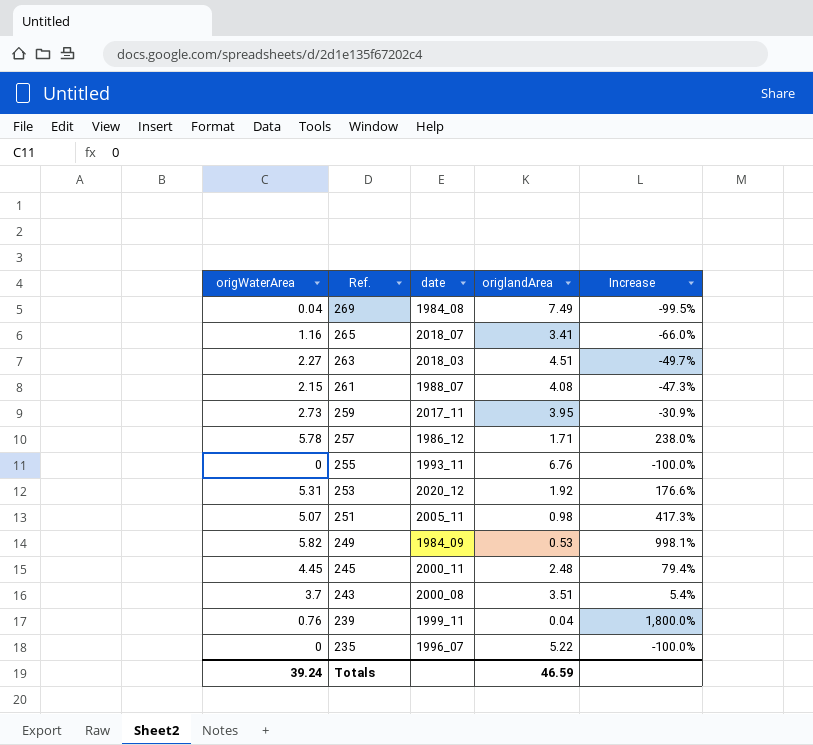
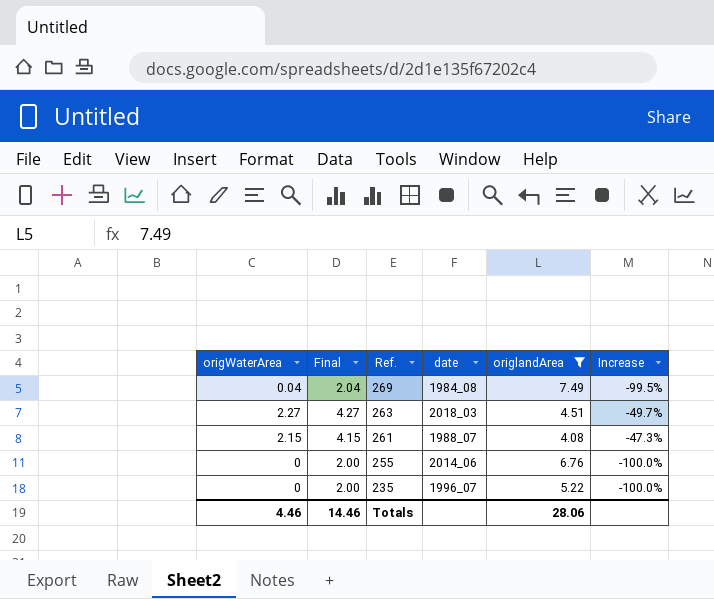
filter: none -> origlandArea >= 4.08
column Final | formula: none -> [origWaterArea] + 2
255 | date: 1993_11 -> 2014_06
Totals | origWaterArea: 39.24 -> 4.46
Totals | origlandArea: 46.59 -> 28.06

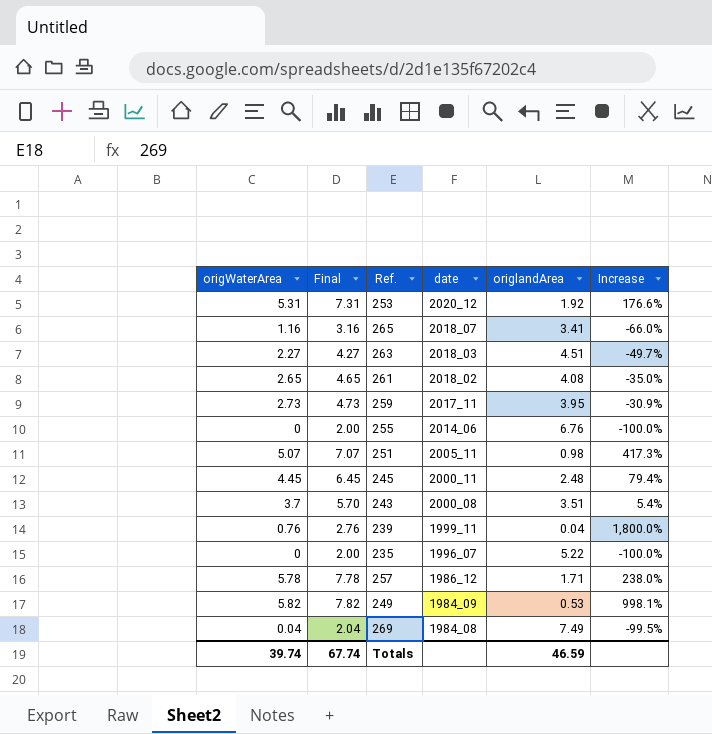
filter: origlandArea >= 4.08 -> none
row order: Ref. descending -> date descending
261 | origWaterArea: 2.15 -> 2.65
261 | Final: 4.15 -> 4.65
261 | date: 1988_07 -> 2018_02
261 | Increase: -47.3% -> -35.0%
Totals | origWaterArea: 4.46 -> 39.74
Totals | Final: 14.46 -> 67.74
Totals | origlandArea: 28.06 -> 46.59

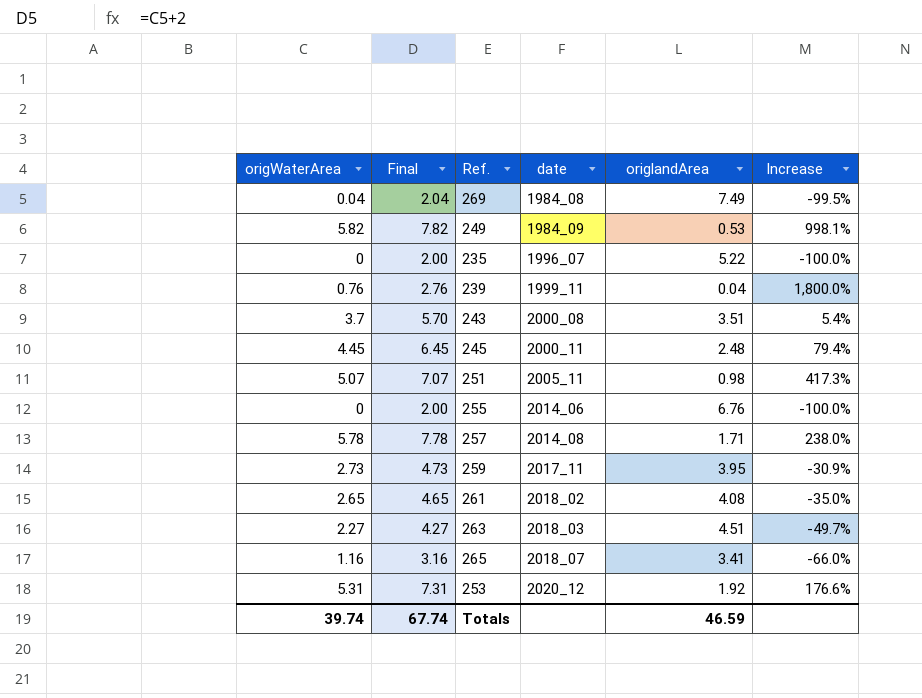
row order: date descending -> date ascending
257 | date: 1986_12 -> 2014_08

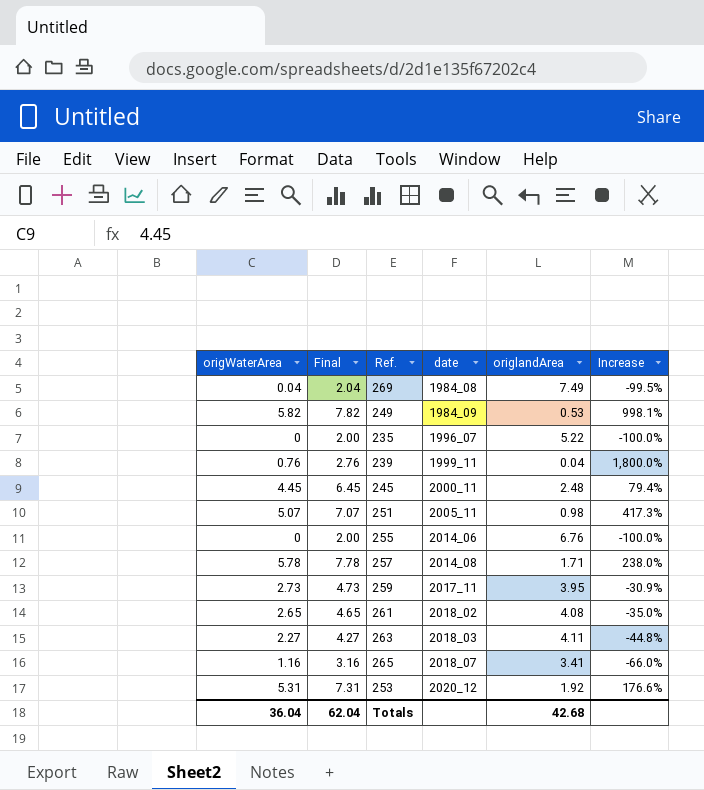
row 243: 3.7 | 5.70 | 2000_08 | 3.51 | 5.4% -> none
263 | origlandArea: 4.51 -> 4.11
263 | Increase: -49.7% -> -44.8%
Totals | origWaterArea: 39.74 -> 36.04
Totals | Final: 67.74 -> 62.04
Totals | origlandArea: 46.59 -> 42.68

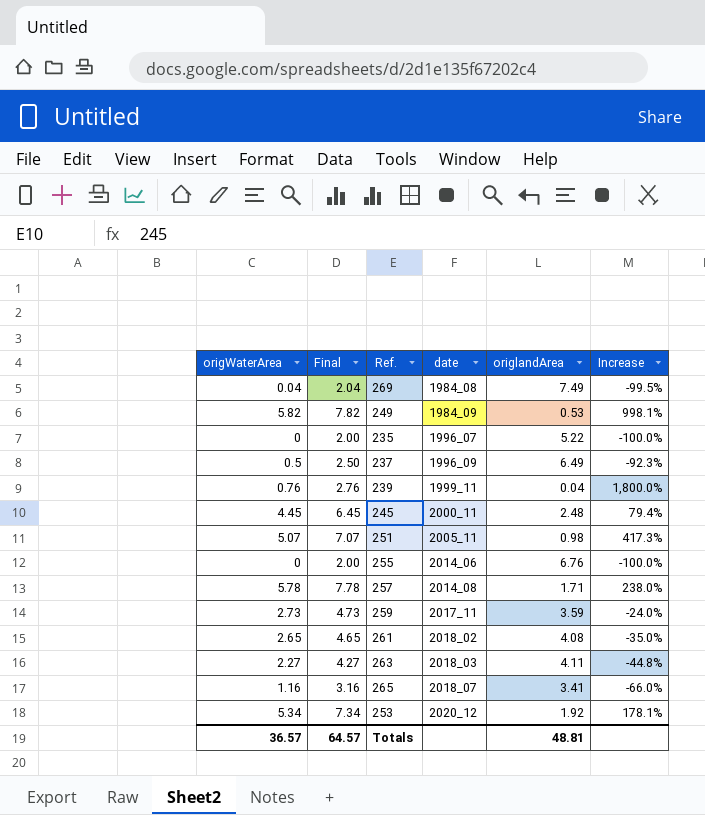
row 237: none -> 0.5 | 2.50 | 1996_09 | 6.49 | -92.3%
259 | origlandArea: 3.95 -> 3.59
259 | Increase: -30.9% -> -24.0%
253 | origWaterArea: 5.31 -> 5.34
253 | Final: 7.31 -> 7.34
253 | Increase: 176.6% -> 178.1%
Totals | origWaterArea: 36.04 -> 36.57
Totals | Final: 62.04 -> 64.57
Totals | origlandArea: 42.68 -> 48.81

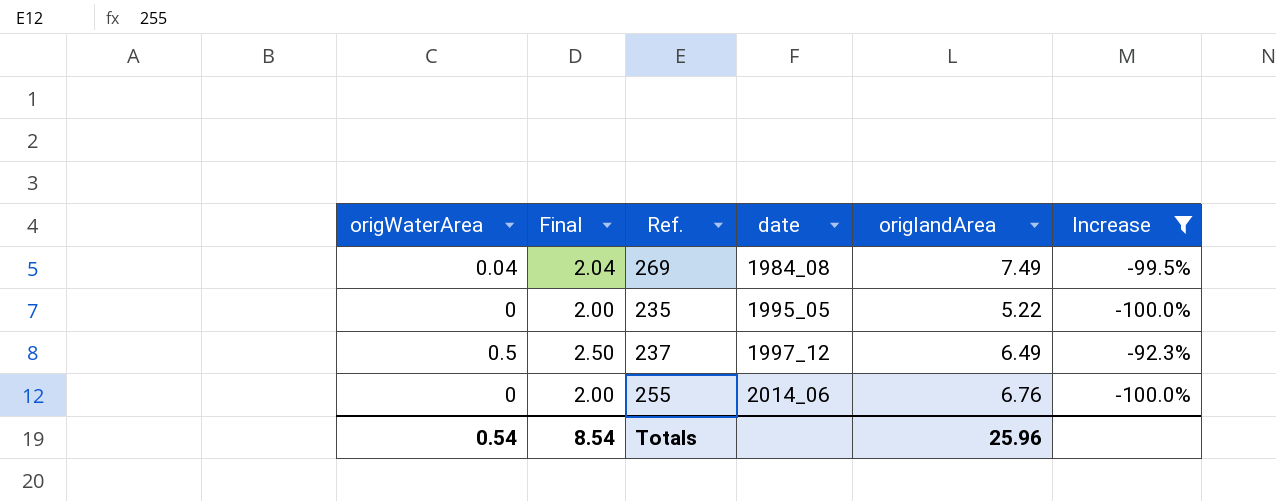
filter: none -> Increase <= -92.3%
235 | date: 1996_07 -> 1995_05
237 | date: 1996_09 -> 1997_12
Totals | origWaterArea: 36.57 -> 0.54
Totals | Final: 64.57 -> 8.54
Totals | origlandArea: 48.81 -> 25.96

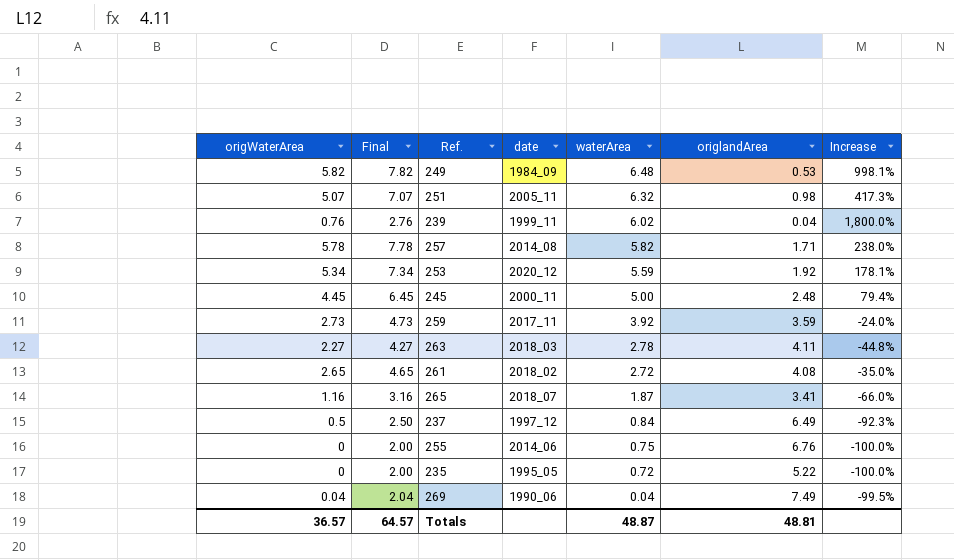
filter: Increase <= -92.3% -> none
row order: date ascending -> waterArea descending
column waterArea | position: none -> 5
269 | date: 1984_08 -> 1990_06
Totals | origWaterArea: 0.54 -> 36.57
Totals | Final: 8.54 -> 64.57
Totals | origlandArea: 25.96 -> 48.81

